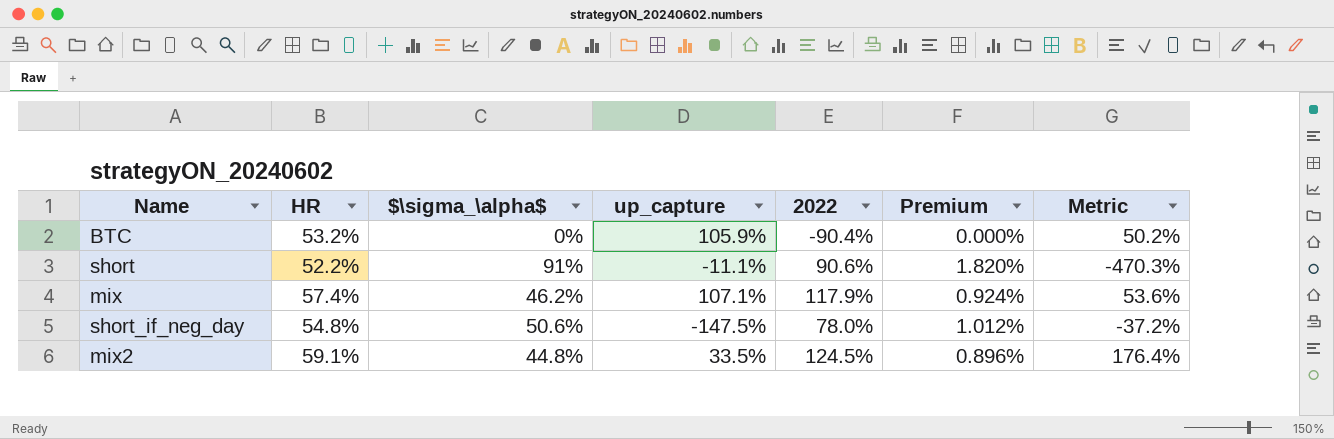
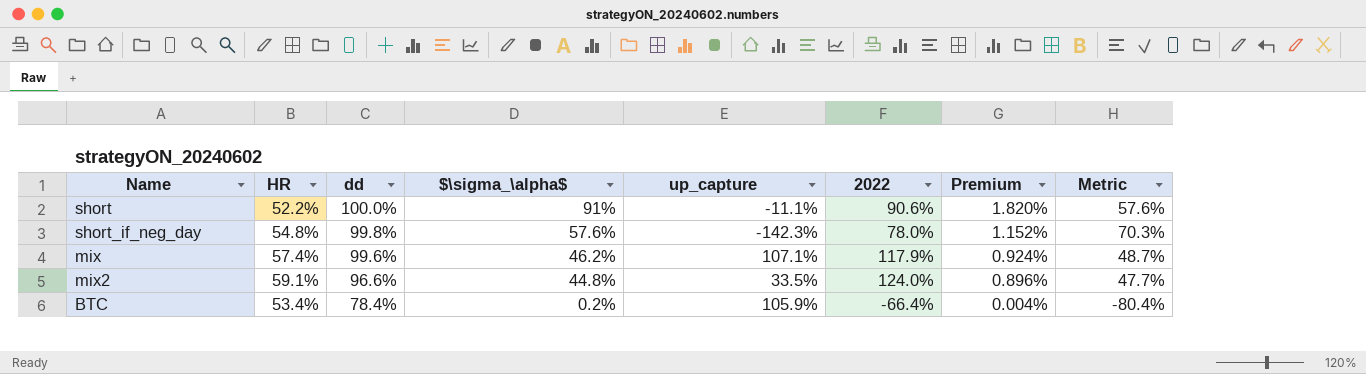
row order: none -> dd descending
column dd | position: none -> 3
column Metric | formula: [HR] / [up_capture] -> [HR] / [2022]
short_if_neg_day | $\sigma_\alpha$: 50.6% -> 57.6%
short_if_neg_day | up_capture: -147.5% -> -142.3%
short_if_neg_day | Premium: 1.012% -> 1.152%
mix2 | 2022: 124.5% -> 124.0%
BTC | HR: 53.2% -> 53.4%
BTC | $\sigma_\alpha$: 0% -> 0.2%
BTC | 2022: -90.4% -> -66.4%
BTC | Premium: 0.000% -> 0.004%

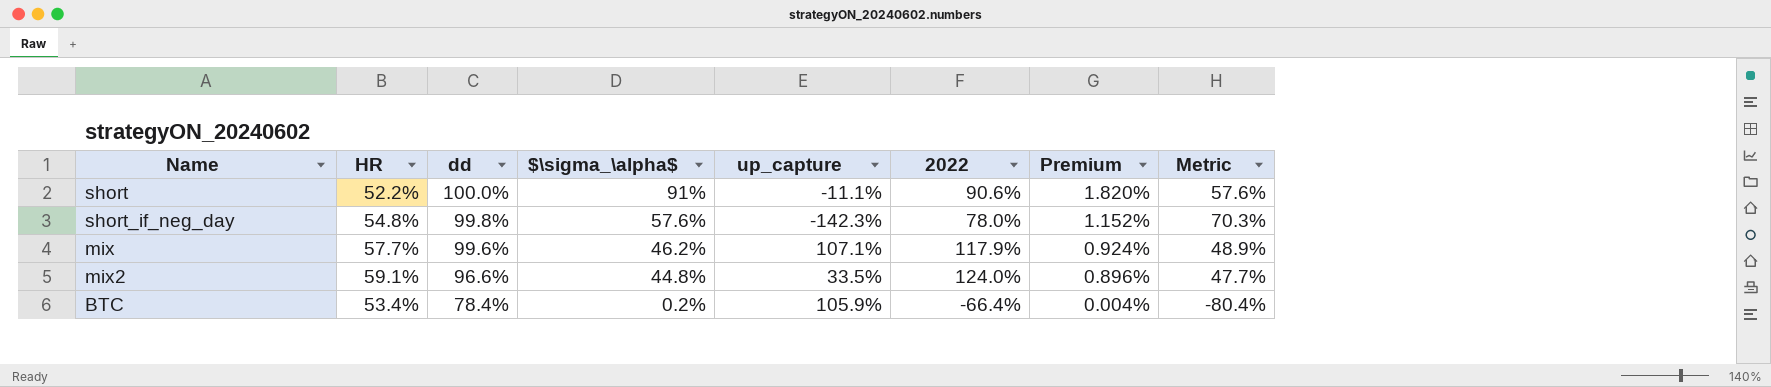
mix | HR: 57.4% -> 57.7%
mix | Metric: 48.7% -> 48.9%

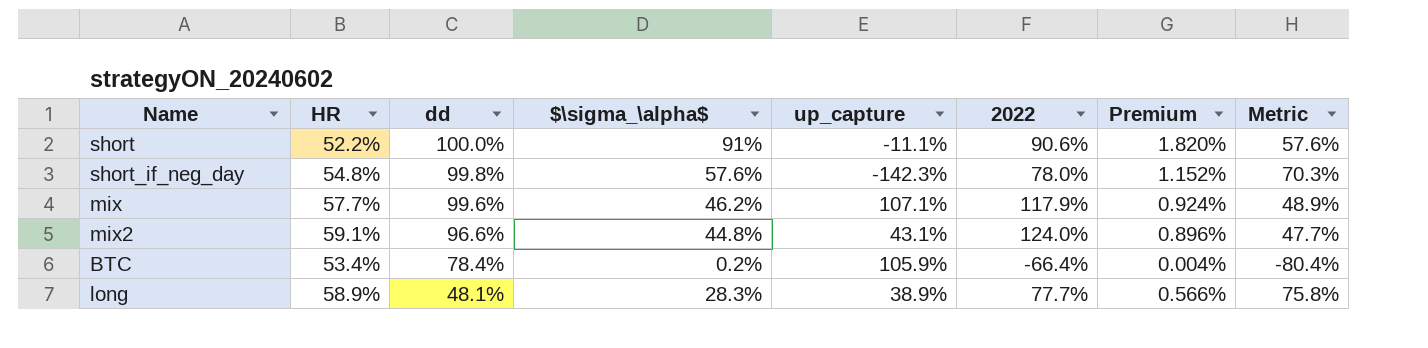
mix2 | up_capture: 33.5% -> 43.1%
row long: none -> 58.9% | 48.1% | 28.3% | 38.9% | 77.7% | 0.566% | 75.8%

